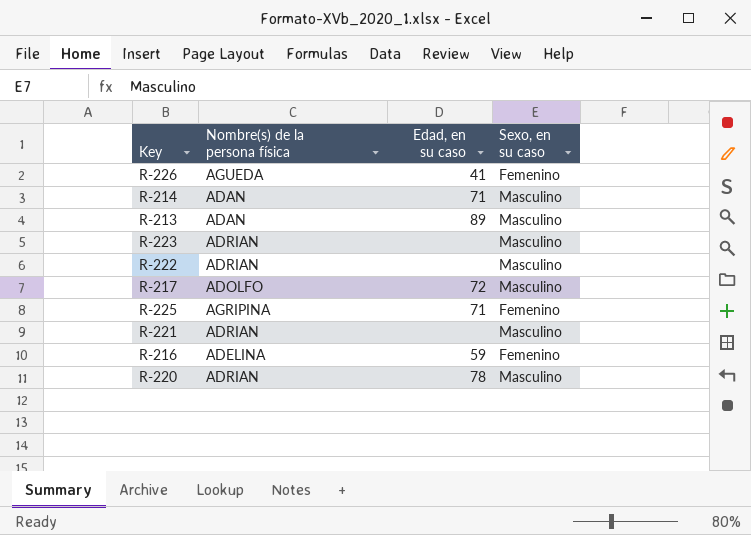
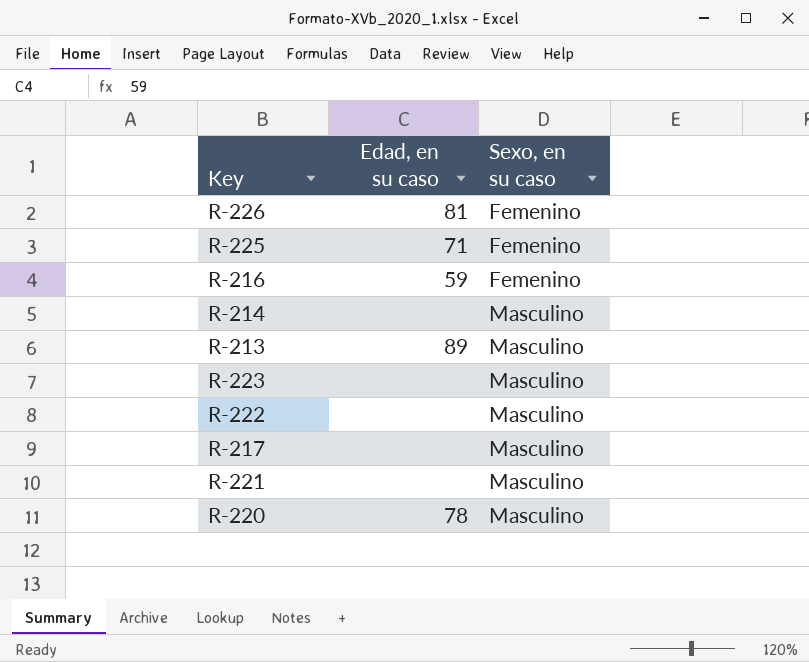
row order: none -> Sexo, en su caso ascending
column Nombre(s) de la persona física | position: 2 -> none
R-226 | Edad, en su caso: 41 -> 81
R-214 | Edad, en su caso: 71 -> none
R-217 | Edad, en su caso: 72 -> none

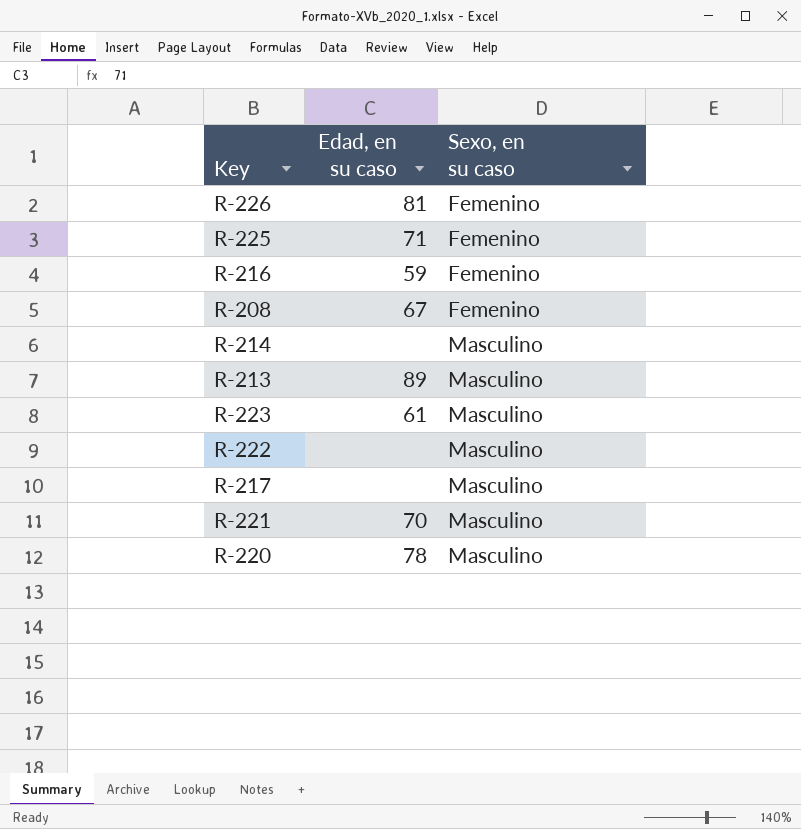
row R-208: none -> 67 | Femenino
R-223 | Edad, en su caso: none -> 61
R-221 | Edad, en su caso: none -> 70

